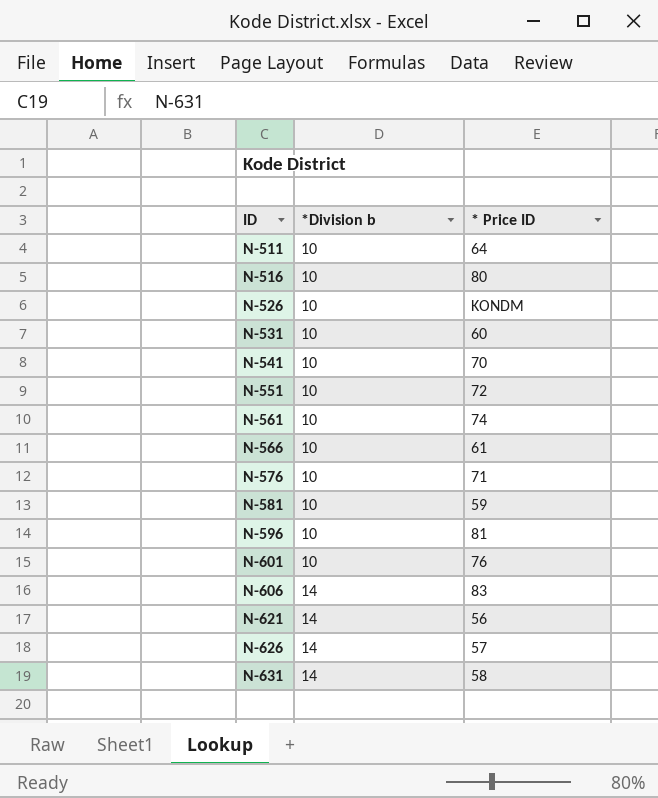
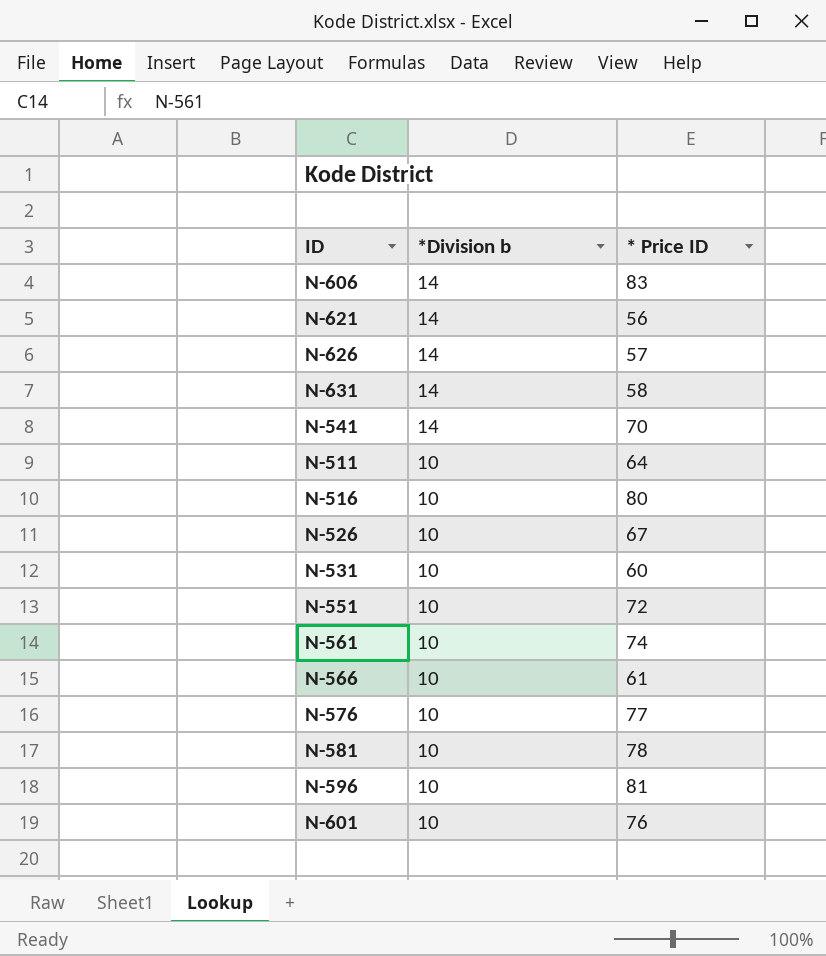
row order: ID ascending -> *Division b descending
N-541 | *Division b: 10 -> 14
N-526 | * Price ID: KONDM -> 67
N-576 | * Price ID: 71 -> 77
N-581 | * Price ID: 59 -> 78

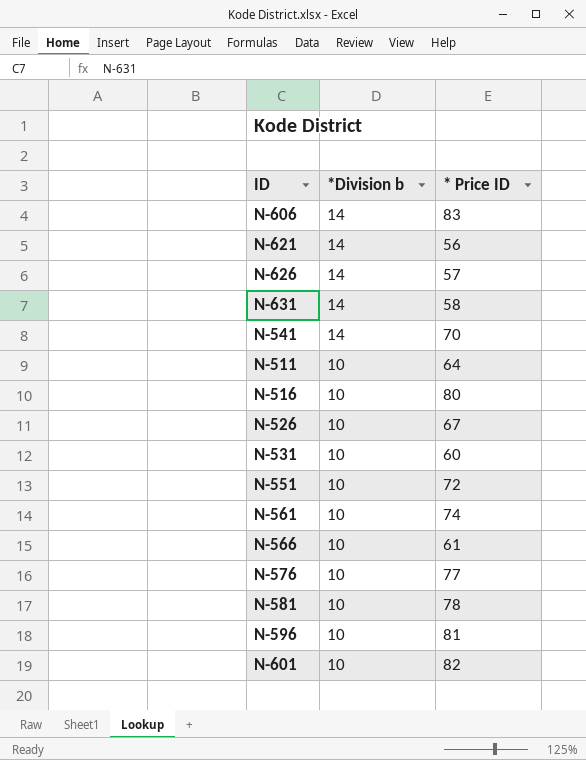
N-601 | * Price ID: 76 -> 82

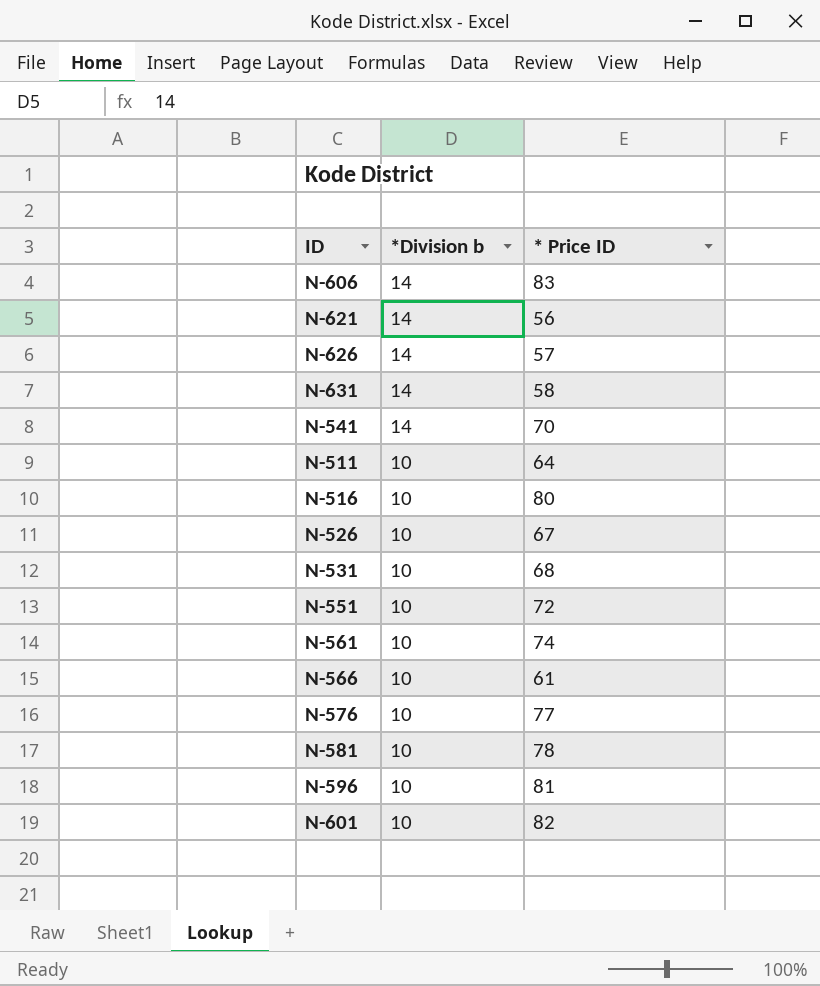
N-531 | * Price ID: 60 -> 68

